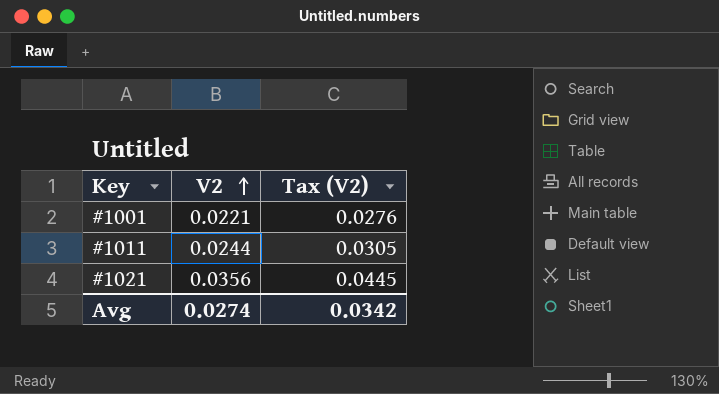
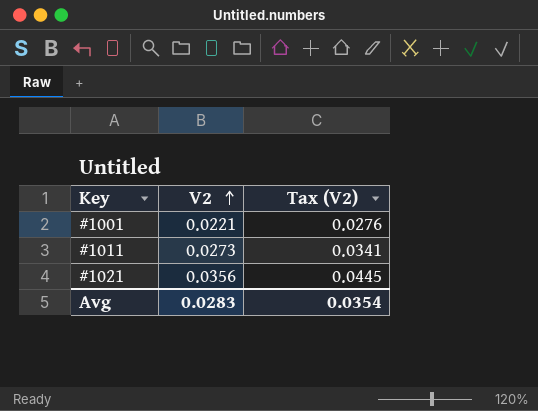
#1011 | V2: 0.0244 -> 0.0273
#1011 | Tax (V2): 0.0305 -> 0.0341
Avg | V2: 0.0274 -> 0.0283
Avg | Tax (V2): 0.0342 -> 0.0354

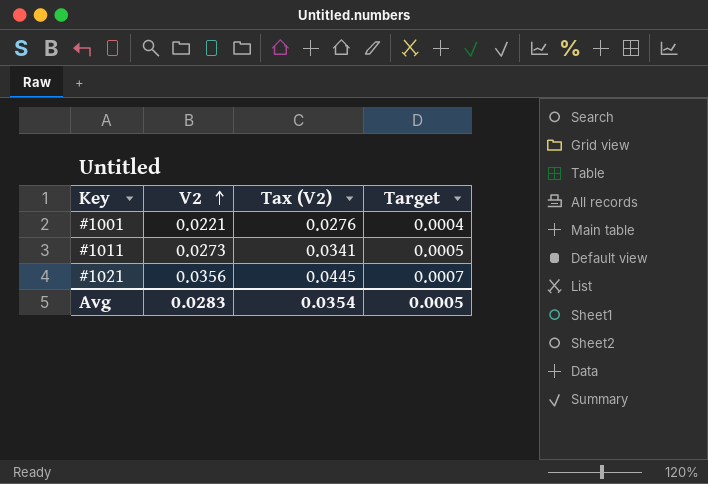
column Target | formula: none -> [V2] * 0.02

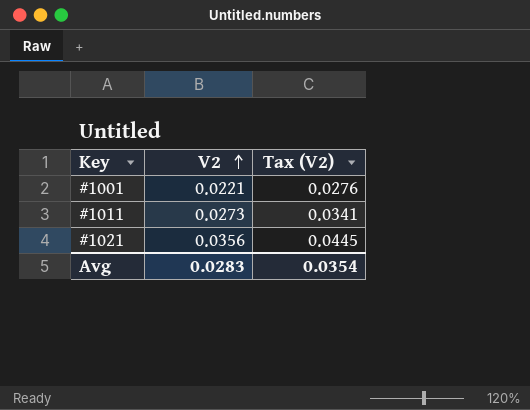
column Target | formula: [V2] * 0.02 -> none

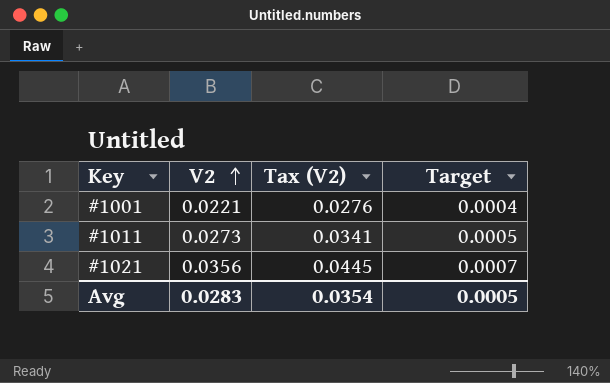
column Target | formula: none -> [V2] * 0.02

